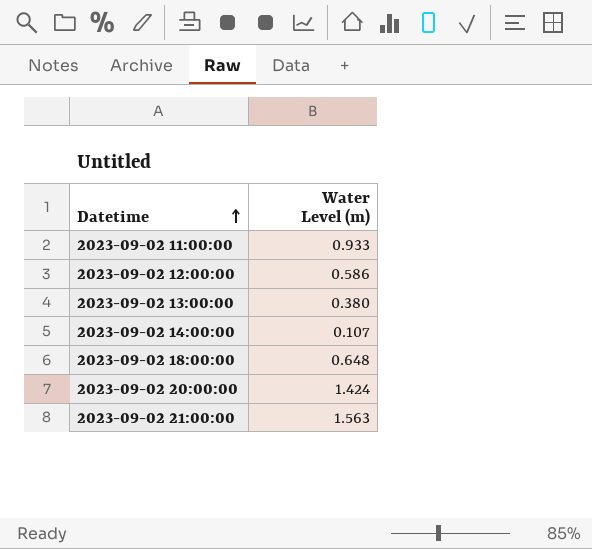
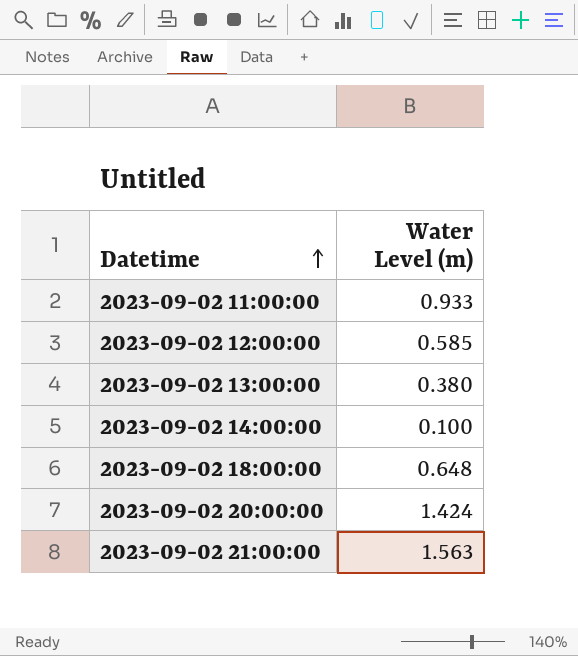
2023-09-02 12:00:00 | Water Level (m): 0.586 -> 0.585
2023-09-02 14:00:00 | Water Level (m): 0.107 -> 0.100

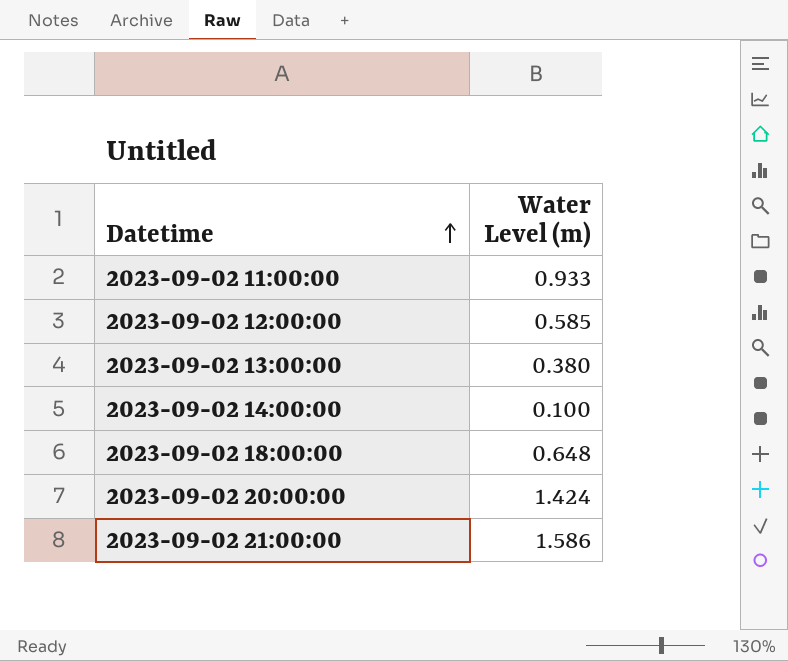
2023-09-02 21:00:00 | Water Level (m): 1.563 -> 1.586

